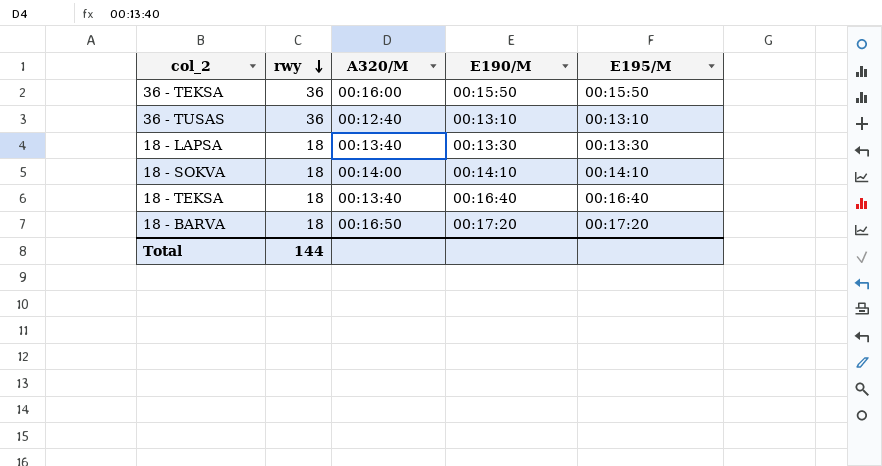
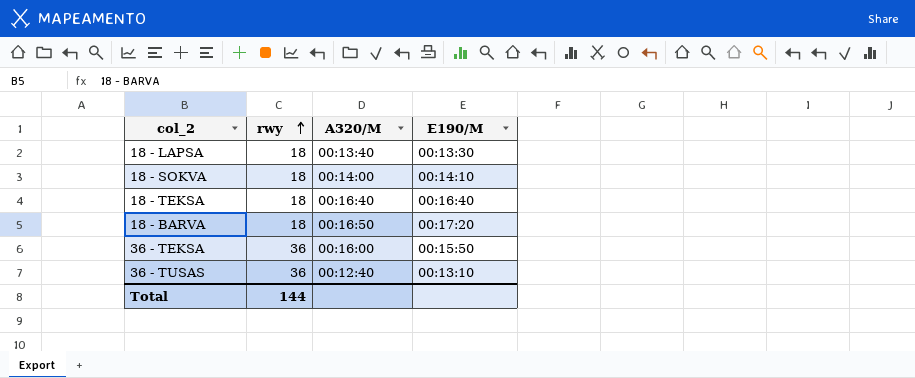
row order: rwy descending -> rwy ascending
column E195/M | position: 5 -> none
18 - TEKSA | A320/M: 00:13:40 -> 00:16:40

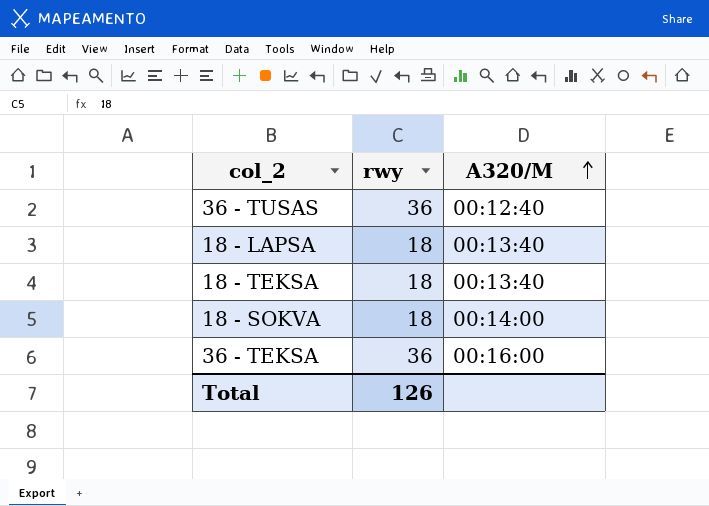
row order: rwy ascending -> A320/M ascending
column E190/M | position: 4 -> none
row 18 - BARVA: 18 | 00:16:50 | 00:17:20 -> none
18 - TEKSA | A320/M: 00:16:40 -> 00:13:40
Total | rwy: 144 -> 126

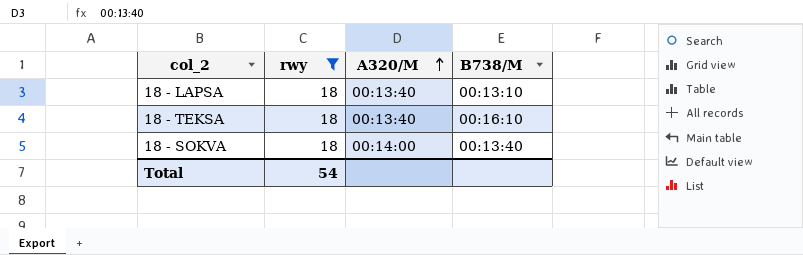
filter: none -> rwy = 18
column B738/M | position: none -> 4
Total | rwy: 126 -> 54

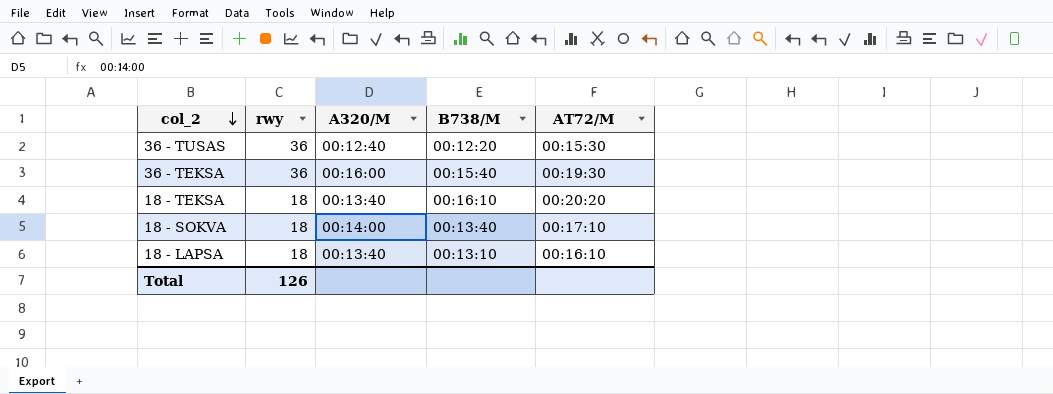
filter: rwy = 18 -> none
row order: A320/M ascending -> col_2 descending
column AT72/M | position: none -> 5
Total | rwy: 54 -> 126

